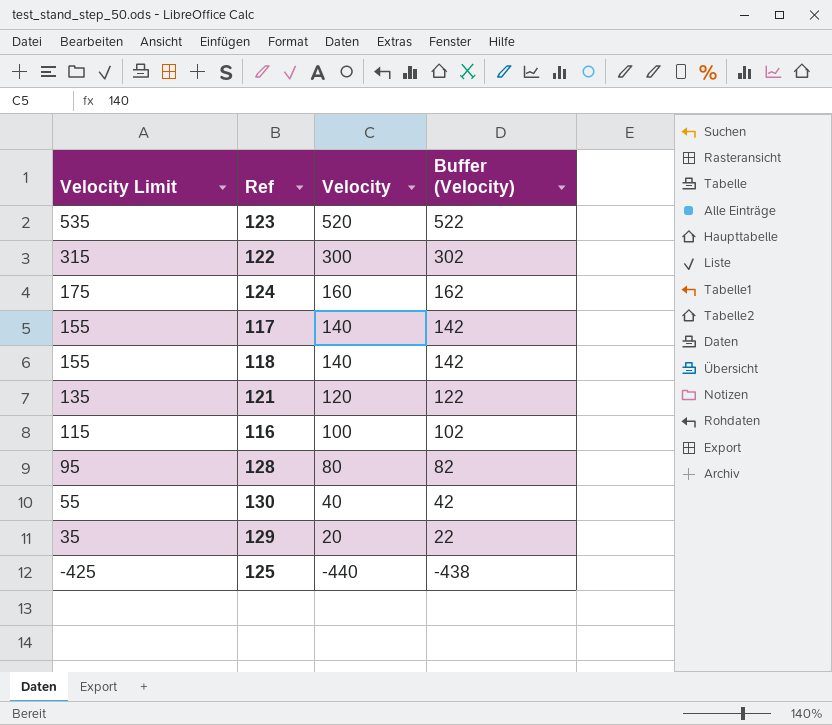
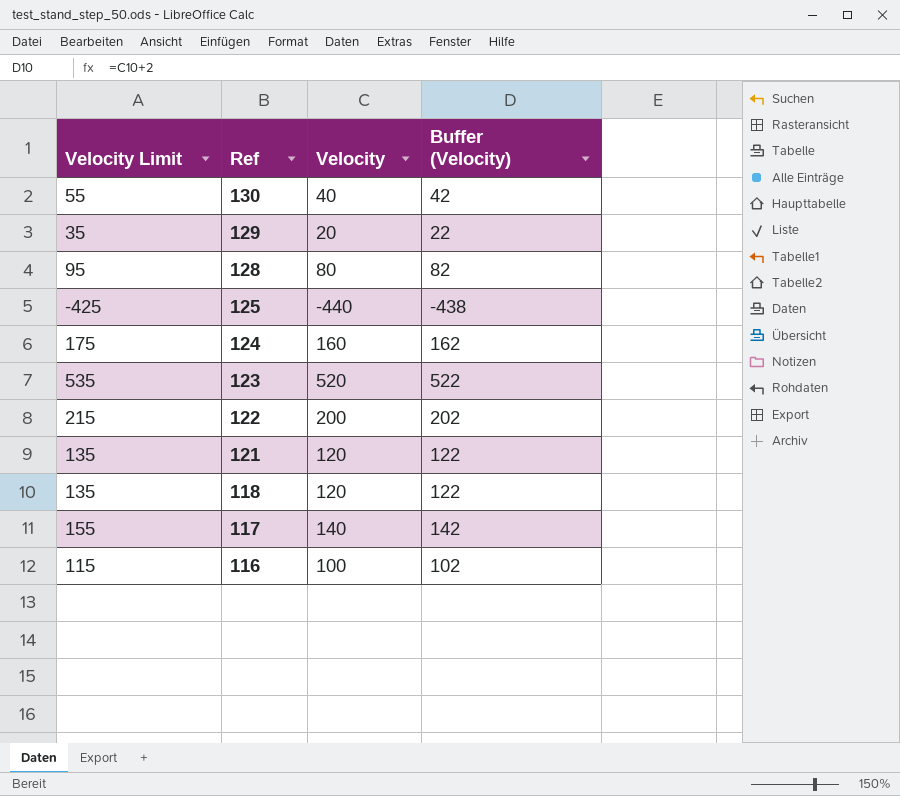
row order: Velocity Limit descending -> Ref descending
122 | Velocity Limit: 315 -> 215
122 | Velocity: 300 -> 200
122 | Buffer (Velocity): 302 -> 202
118 | Velocity Limit: 155 -> 135
118 | Velocity: 140 -> 120
118 | Buffer (Velocity): 142 -> 122

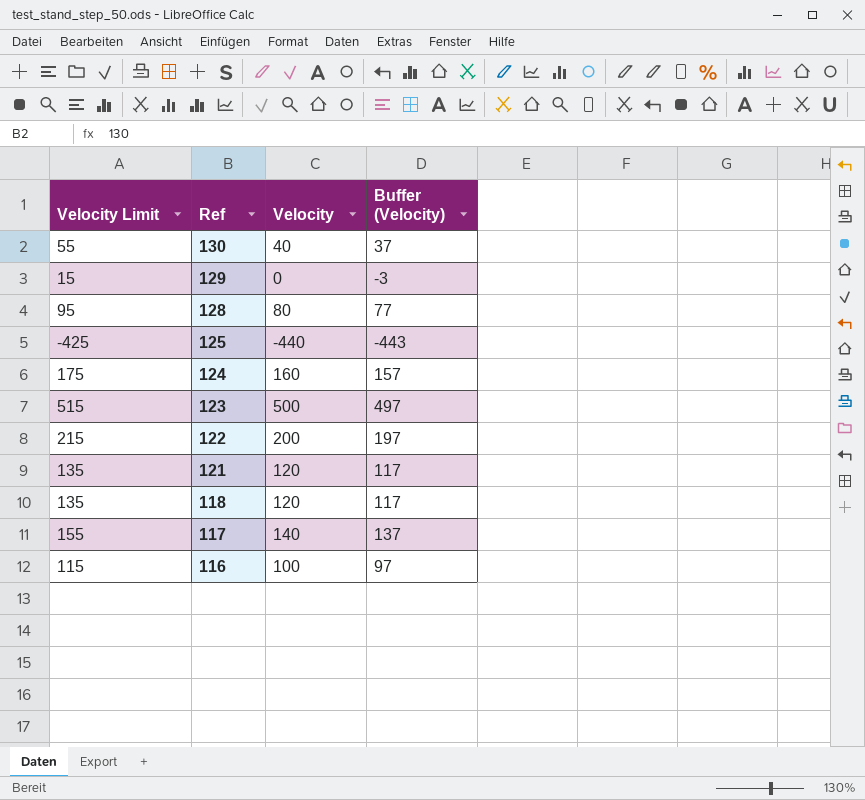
column Buffer (Velocity) | formula: [Velocity] + 2 -> [Velocity] - 3
129 | Velocity Limit: 35 -> 15
129 | Velocity: 20 -> 0
123 | Velocity Limit: 535 -> 515
123 | Velocity: 520 -> 500

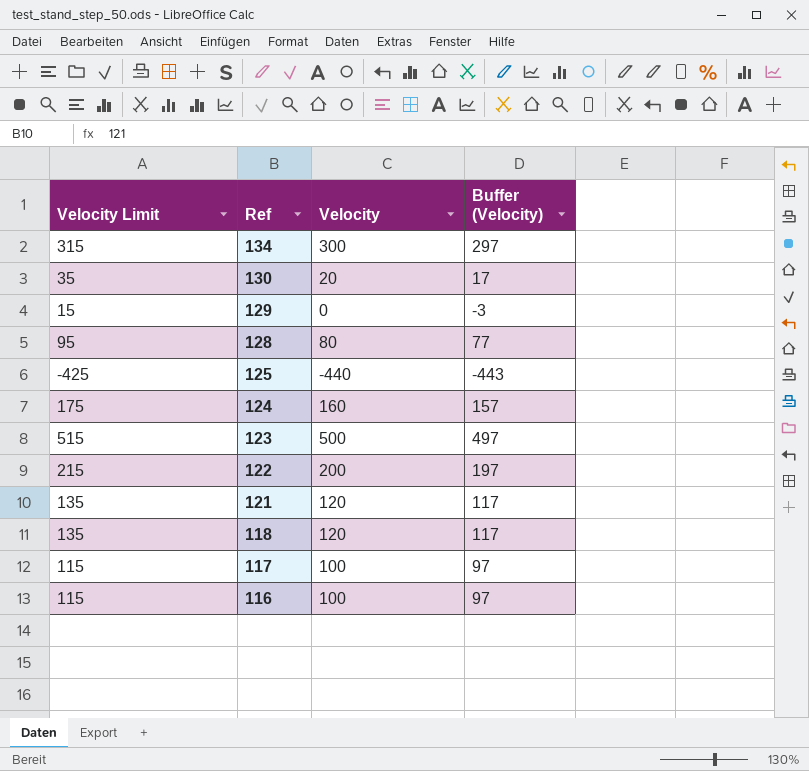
row 134: none -> 315 | 300 | 297
130 | Velocity Limit: 55 -> 35
130 | Velocity: 40 -> 20
130 | Buffer (Velocity): 37 -> 17
117 | Velocity Limit: 155 -> 115
117 | Velocity: 140 -> 100
117 | Buffer (Velocity): 137 -> 97

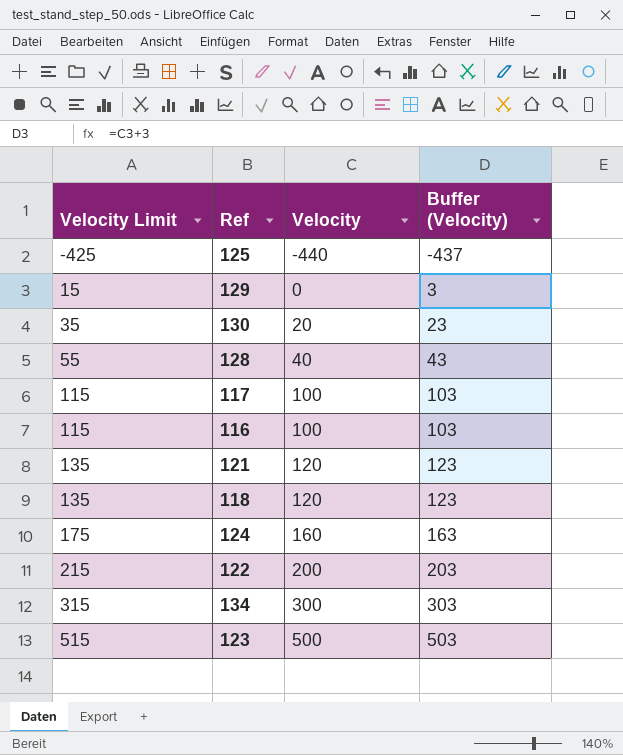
row order: Ref descending -> Velocity Limit ascending
column Buffer (Velocity) | formula: [Velocity] - 3 -> [Velocity] + 3
128 | Velocity Limit: 95 -> 55
128 | Velocity: 80 -> 40

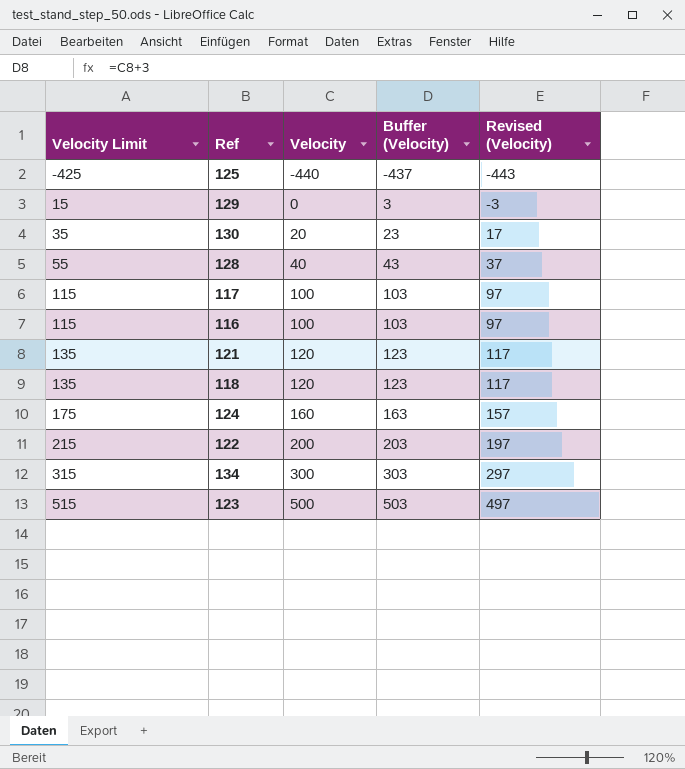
column Revised (Velocity) | formula: none -> [Velocity] - 3

